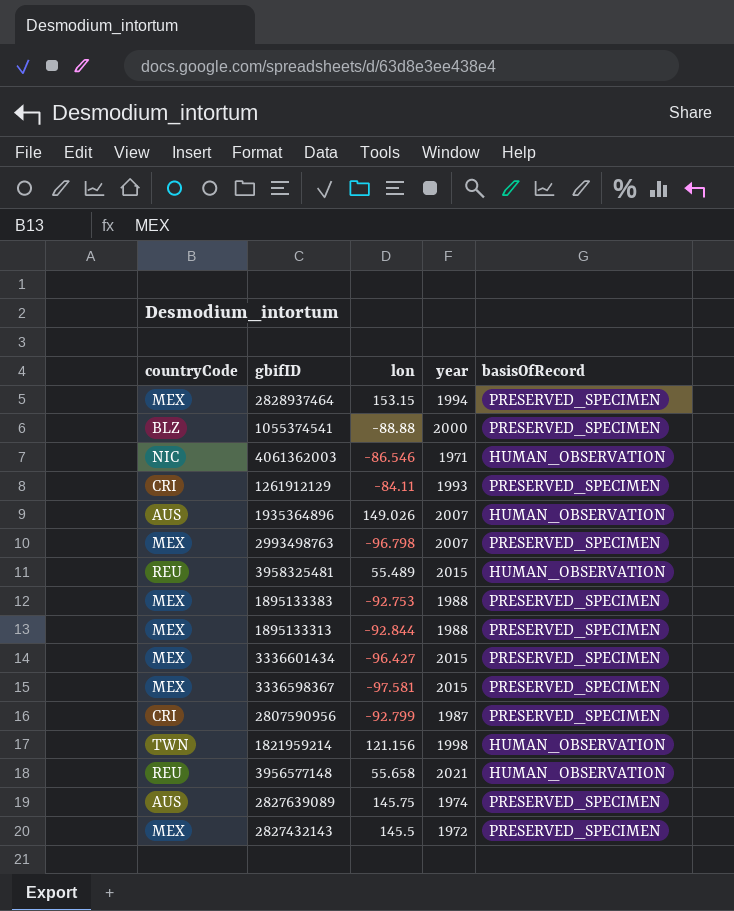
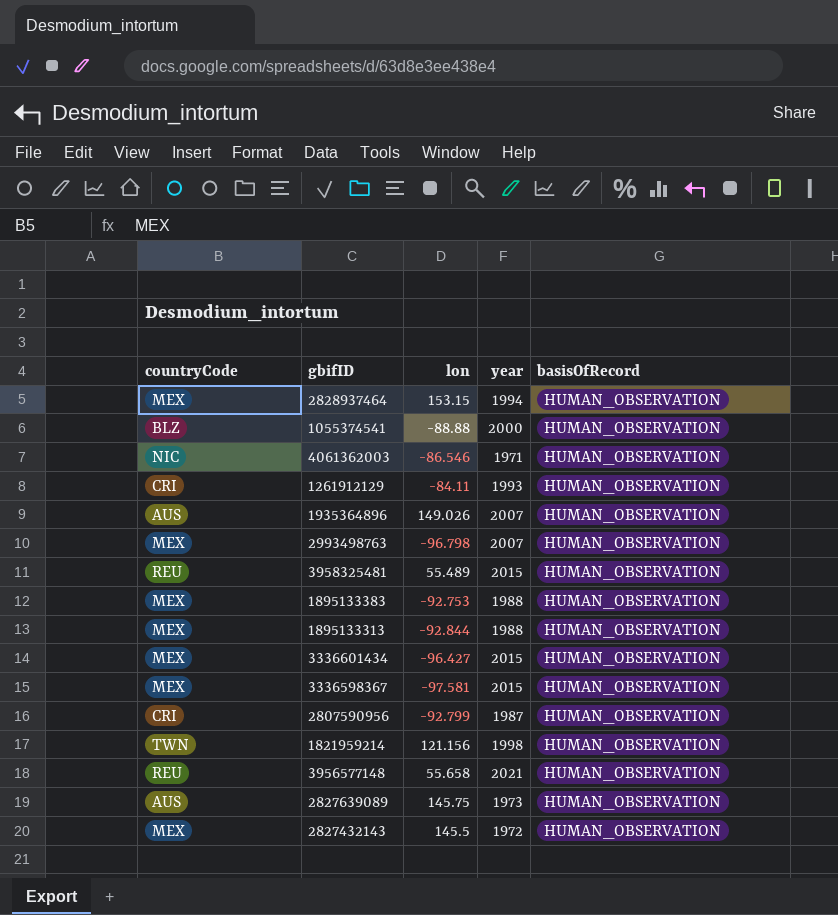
2828937464 | basisOfRecord: PRESERVED_SPECIMEN -> HUMAN_OBSERVATION
1055374541 | basisOfRecord: PRESERVED_SPECIMEN -> HUMAN_OBSERVATION
1261912129 | basisOfRecord: PRESERVED_SPECIMEN -> HUMAN_OBSERVATION
2993498763 | basisOfRecord: PRESERVED_SPECIMEN -> HUMAN_OBSERVATION
1895133383 | basisOfRecord: PRESERVED_SPECIMEN -> HUMAN_OBSERVATION
1895133313 | basisOfRecord: PRESERVED_SPECIMEN -> HUMAN_OBSERVATION
3336601434 | basisOfRecord: PRESERVED_SPECIMEN -> HUMAN_OBSERVATION
3336598367 | basisOfRecord: PRESERVED_SPECIMEN -> HUMAN_OBSERVATION
2807590956 | basisOfRecord: PRESERVED_SPECIMEN -> HUMAN_OBSERVATION
2827639089 | year: 1974 -> 1973
2827639089 | basisOfRecord: PRESERVED_SPECIMEN -> HUMAN_OBSERVATION
2827432143 | basisOfRecord: PRESERVED_SPECIMEN -> HUMAN_OBSERVATION

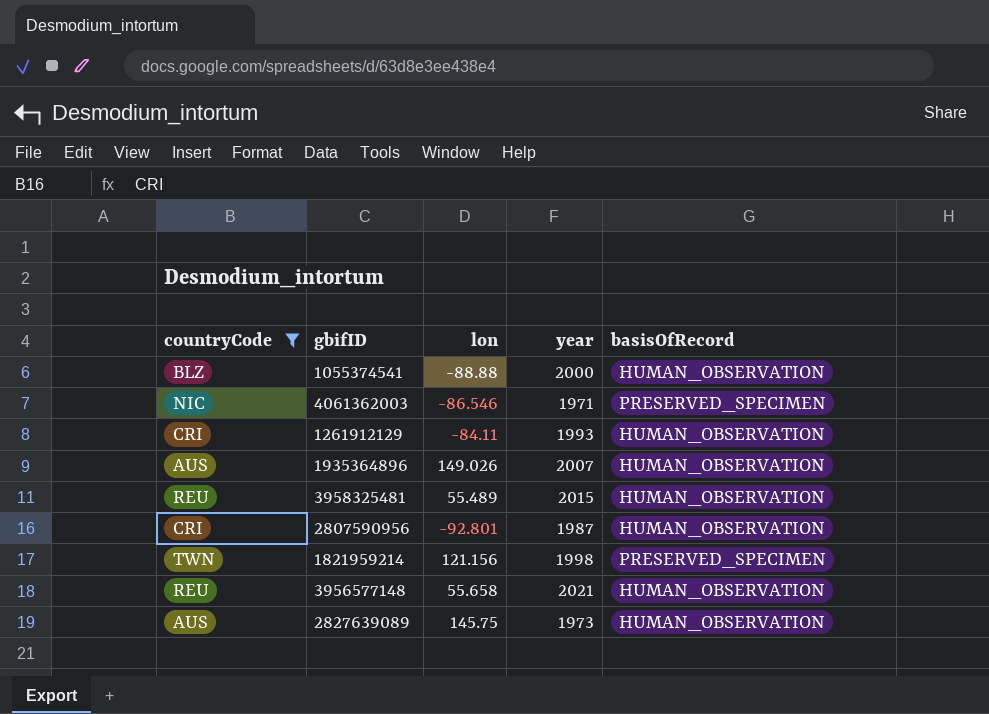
filter: none -> countryCode != MEX
4061362003 | basisOfRecord: HUMAN_OBSERVATION -> PRESERVED_SPECIMEN
2807590956 | lon: -92.799 -> -92.801
1821959214 | basisOfRecord: HUMAN_OBSERVATION -> PRESERVED_SPECIMEN

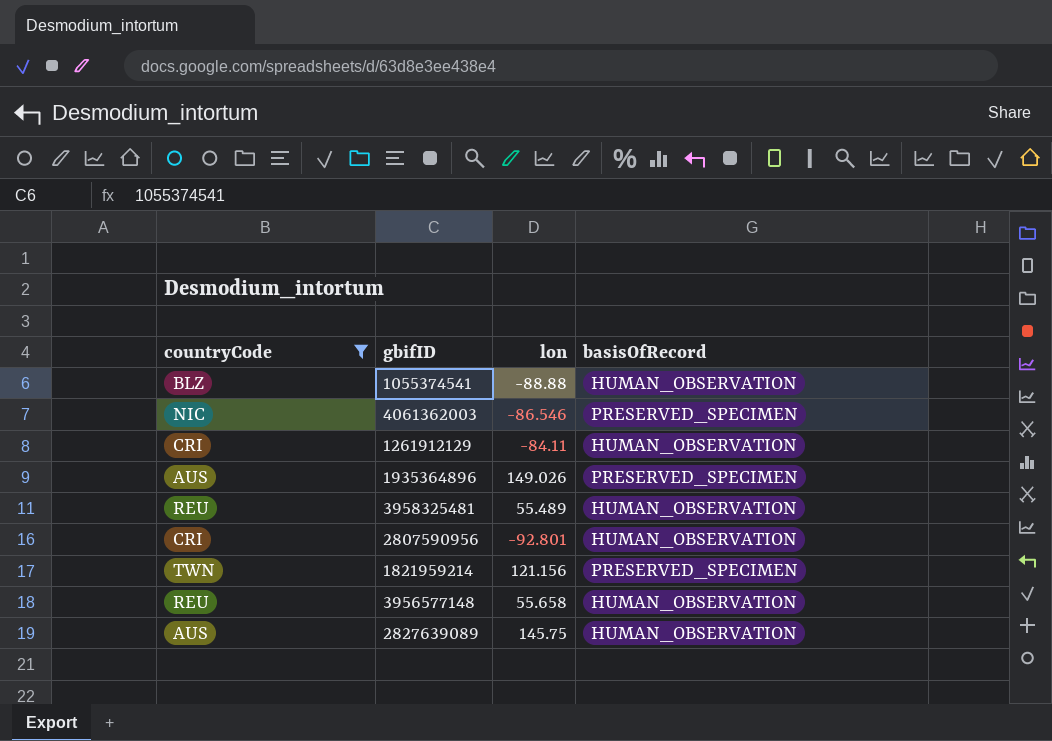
column year | position: 4 -> none
1935364896 | basisOfRecord: HUMAN_OBSERVATION -> PRESERVED_SPECIMEN

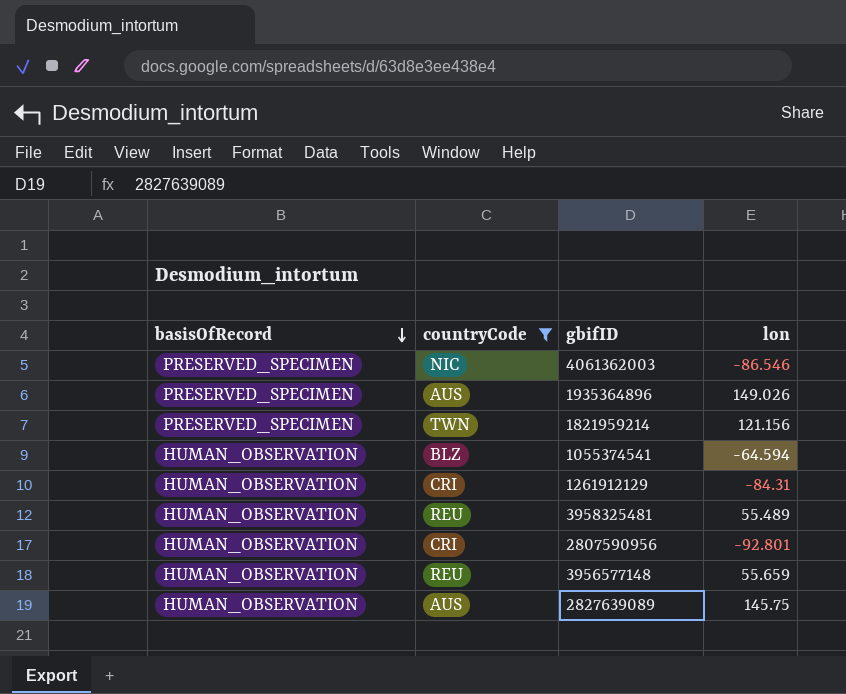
row order: none -> basisOfRecord descending
column basisOfRecord | position: 4 -> 1
1055374541 | lon: -88.88 -> -64.594
1261912129 | lon: -84.11 -> -84.31
3956577148 | lon: 55.658 -> 55.659

